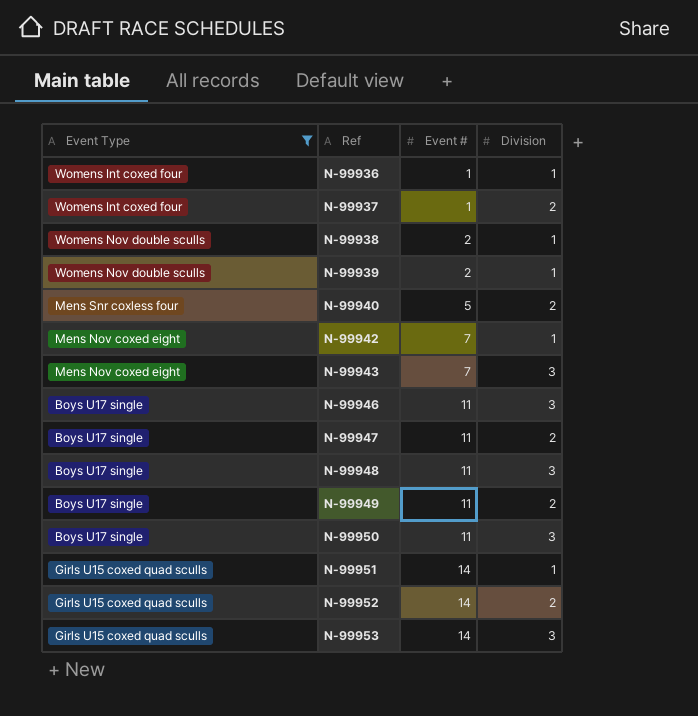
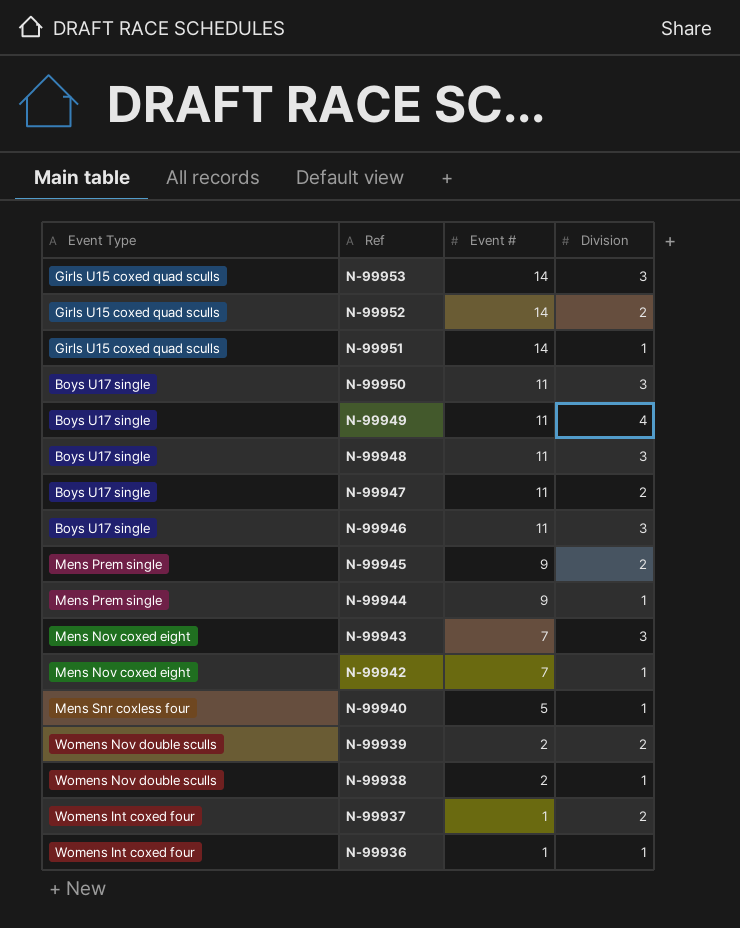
filter: Event Type != Mens Prem single -> none
row order: Ref ascending -> Ref descending
N-99949 | Division: 2 -> 4
N-99940 | Division: 2 -> 1
N-99939 | Division: 1 -> 2

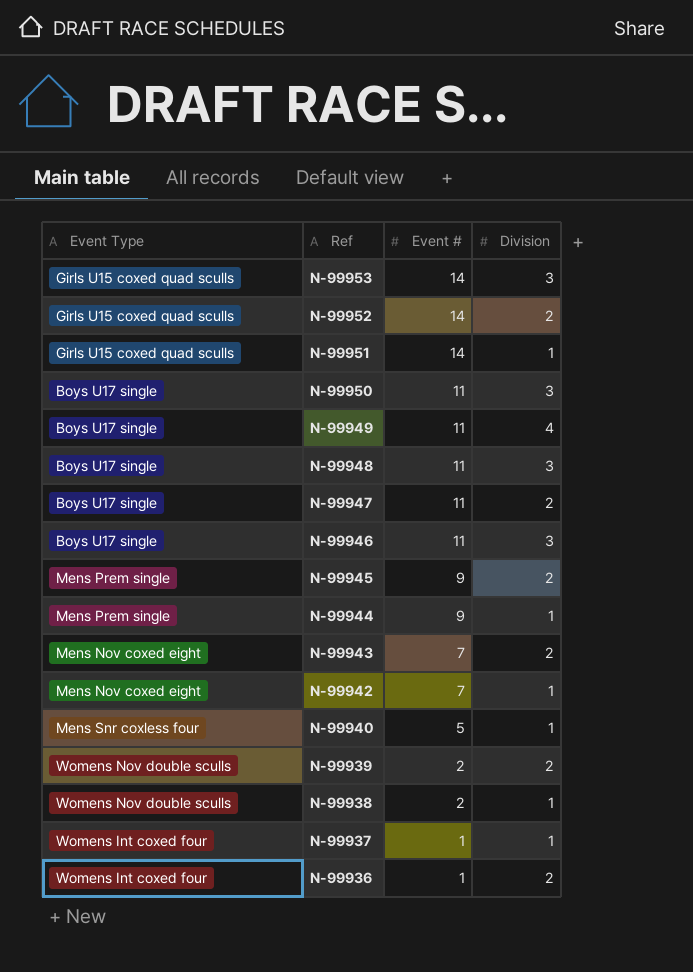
N-99943 | Division: 3 -> 2
N-99937 | Division: 2 -> 1
N-99936 | Division: 1 -> 2

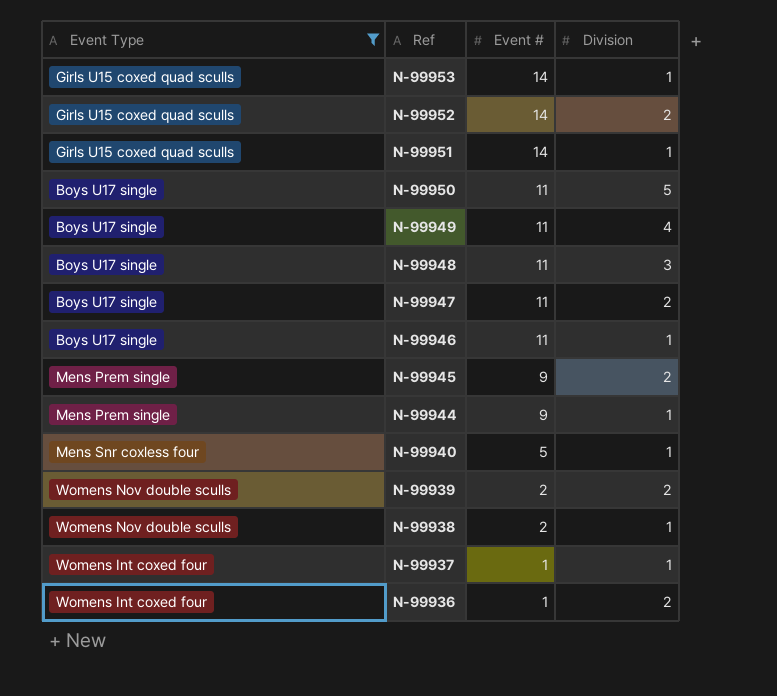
filter: none -> Event Type != Mens Nov coxed eight
N-99953 | Division: 3 -> 1
N-99950 | Division: 3 -> 5
N-99946 | Division: 3 -> 1

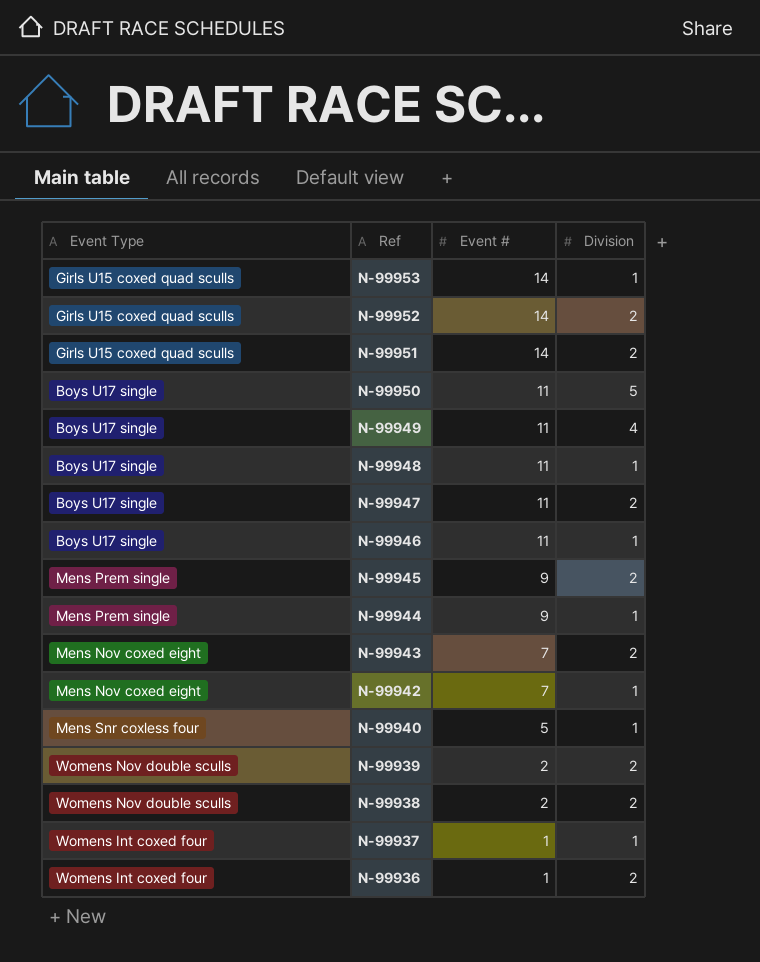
filter: Event Type != Mens Nov coxed eight -> none
N-99951 | Division: 1 -> 2
N-99948 | Division: 3 -> 1
N-99938 | Division: 1 -> 2

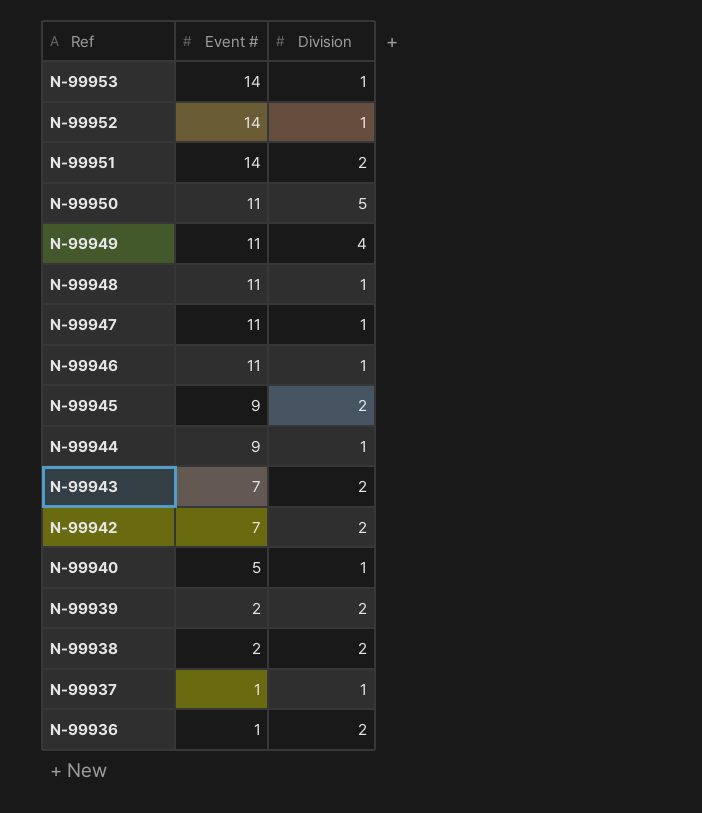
column Event Type | position: 1 -> none
N-99952 | Division: 2 -> 1
N-99947 | Division: 2 -> 1
N-99942 | Division: 1 -> 2

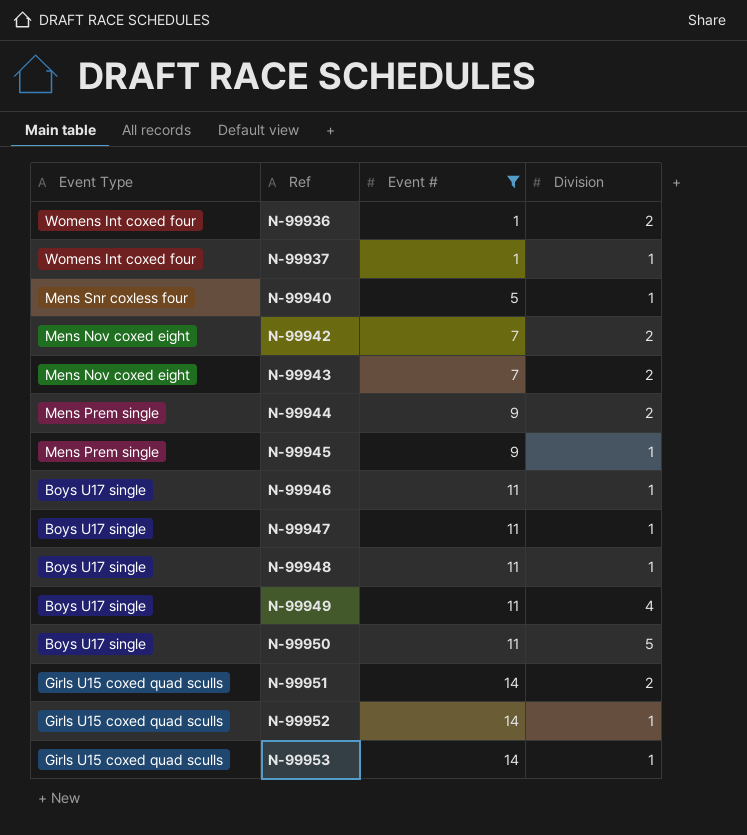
filter: none -> Event # != 2
row order: Ref descending -> Ref ascending
column Event Type | position: none -> 1
N-99944 | Division: 1 -> 2
N-99945 | Division: 2 -> 1

